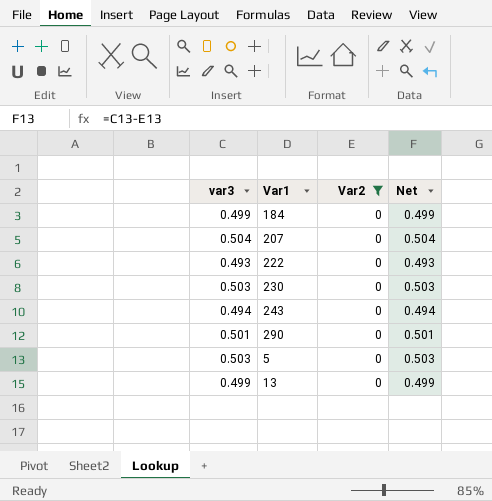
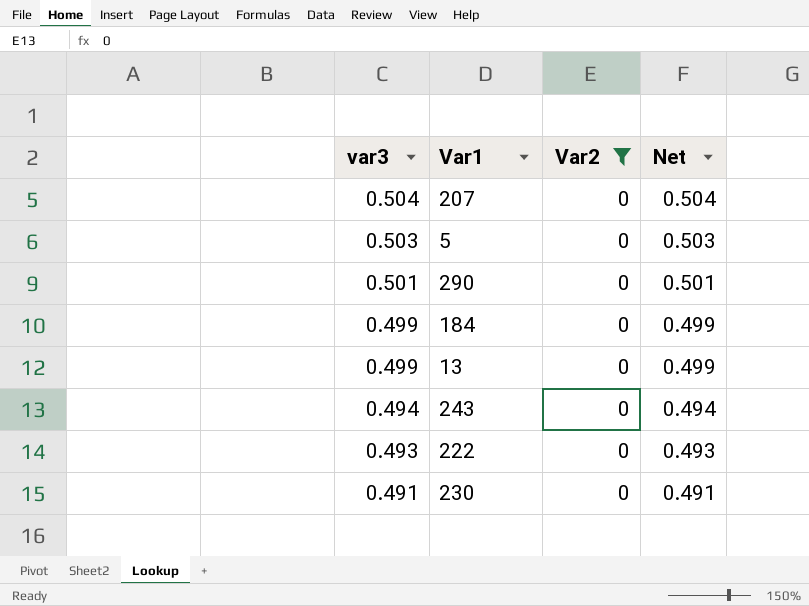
row order: none -> var3 descending
230 | var3: 0.503 -> 0.491
230 | Net: 0.503 -> 0.491

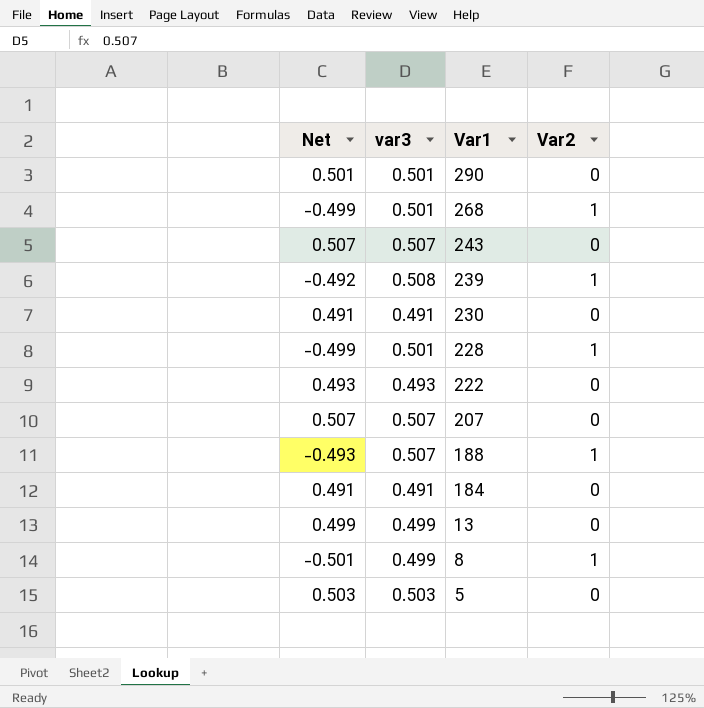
filter: Var2 = 0 -> none
row order: var3 descending -> Var1 descending
column Net | position: 4 -> 1
243 | Net: 0.494 -> 0.507
243 | var3: 0.494 -> 0.507
207 | Net: 0.504 -> 0.507
207 | var3: 0.504 -> 0.507
184 | Net: 0.499 -> 0.491
184 | var3: 0.499 -> 0.491

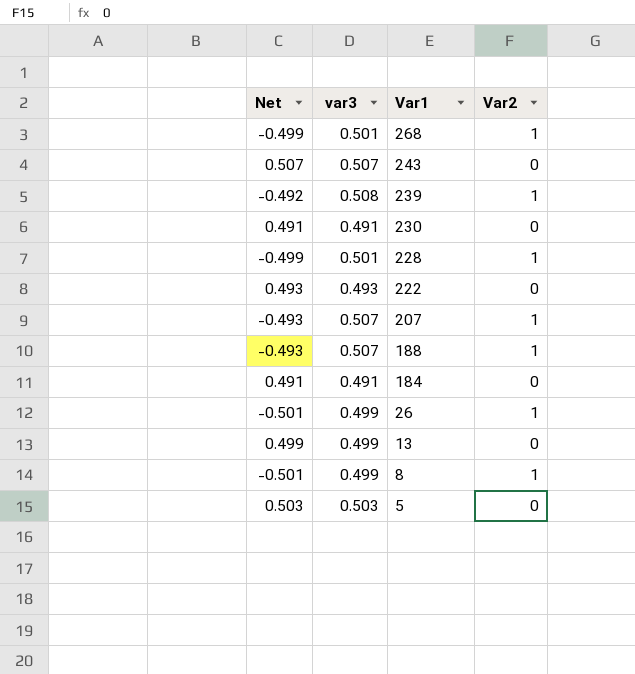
row 290: 0.501 | 0.501 | 0 -> none
207 | Net: 0.507 -> -0.493
207 | Var2: 0 -> 1
row 26: none -> -0.501 | 0.499 | 1

